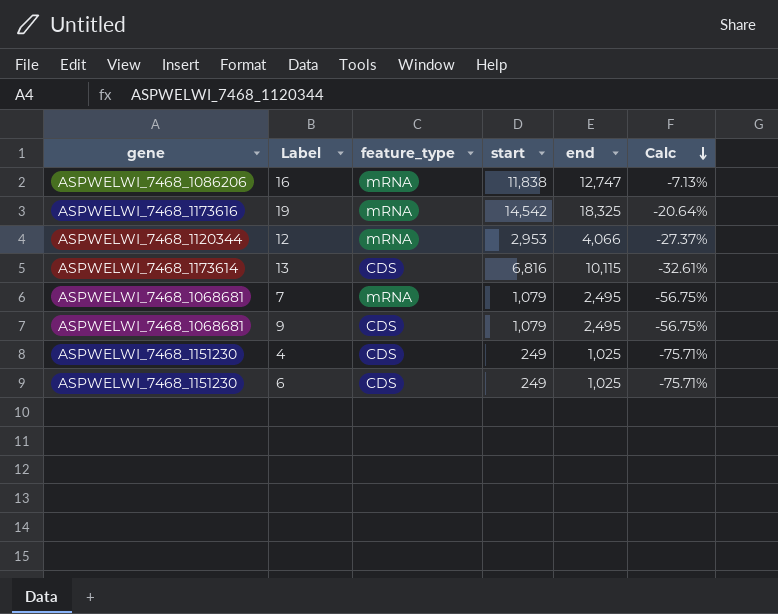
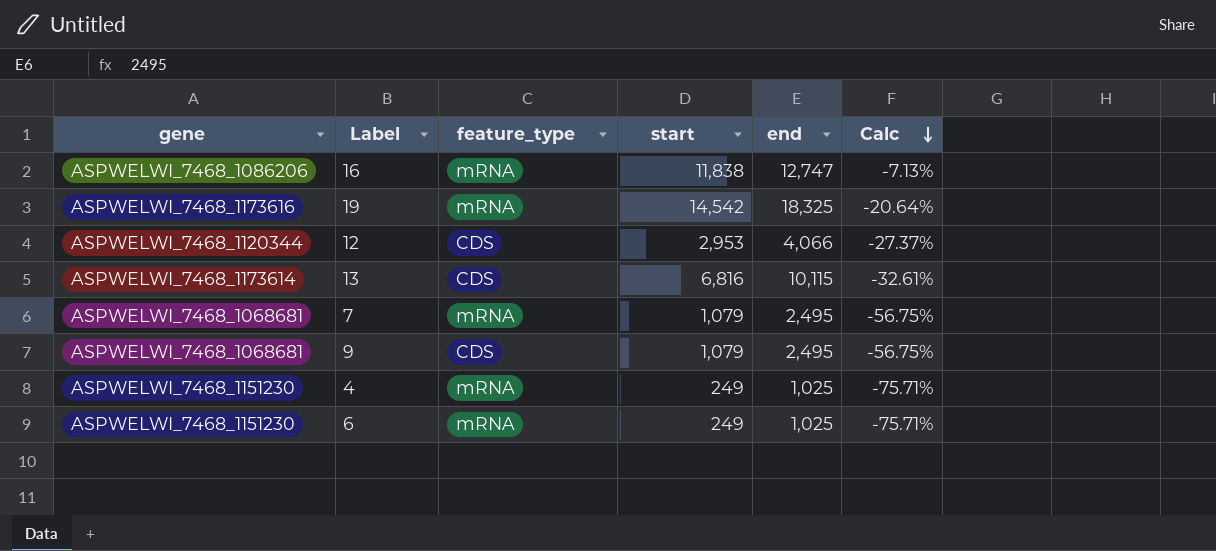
12 | feature_type: mRNA -> CDS
4 | feature_type: CDS -> mRNA
6 | feature_type: CDS -> mRNA

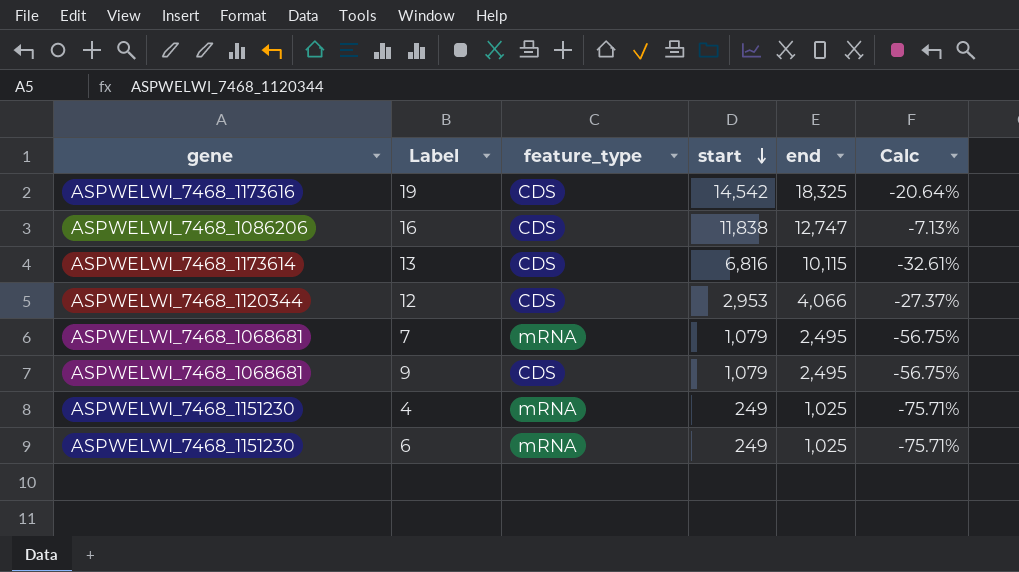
row order: Calc descending -> start descending
19 | feature_type: mRNA -> CDS
16 | feature_type: mRNA -> CDS

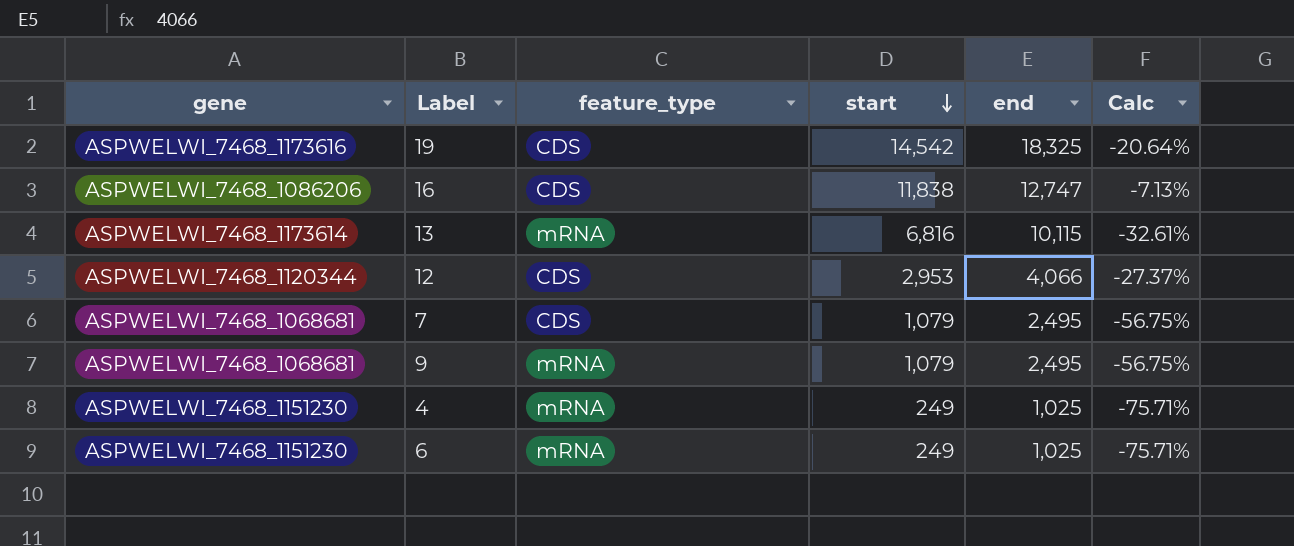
13 | feature_type: CDS -> mRNA
7 | feature_type: mRNA -> CDS
9 | feature_type: CDS -> mRNA

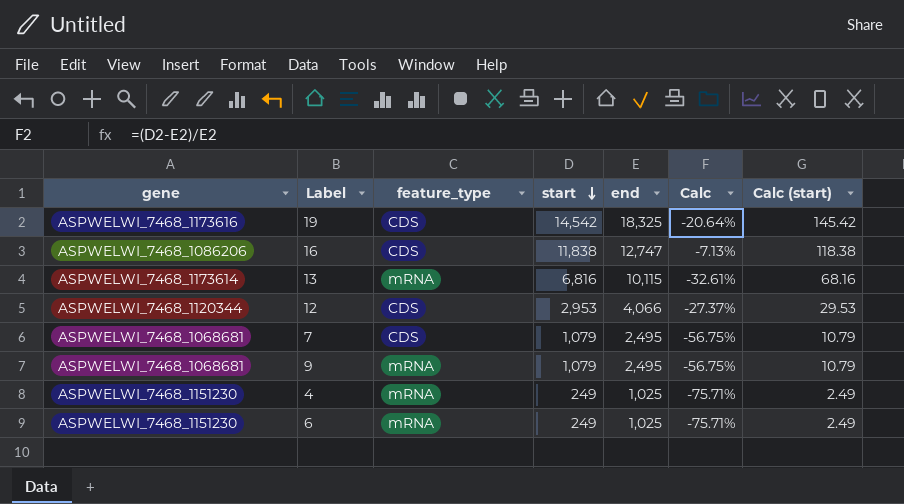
column Calc (start) | formula: none -> [start] * 0.01

